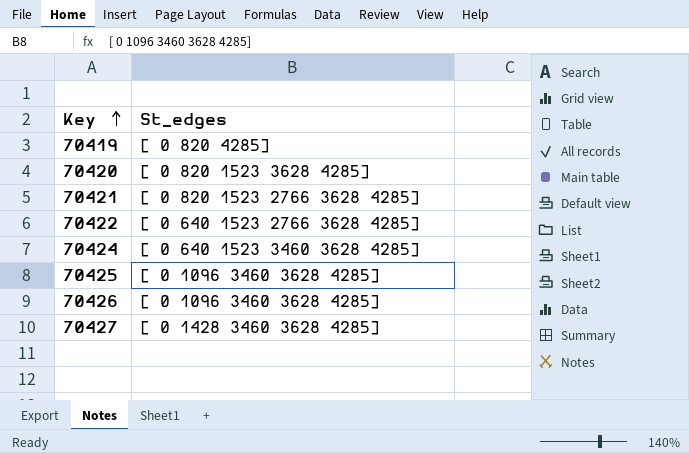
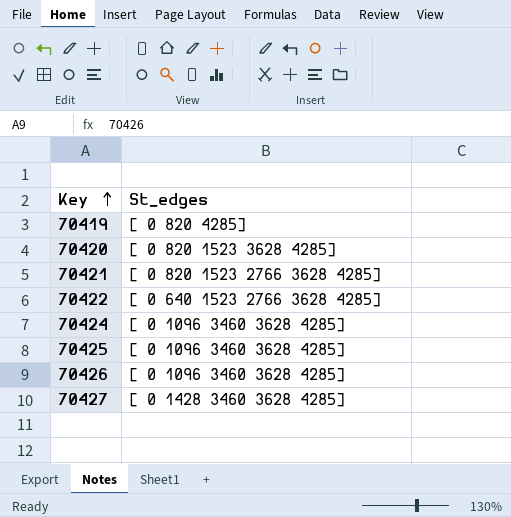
70424 | St_edges: [ 0 640 1523 3460 3628 4285] -> [ 0 1096 3460 3628 4285]

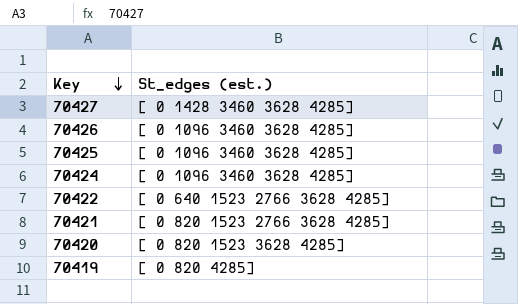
row order: Key ascending -> Key descending
column name: St_edges -> St_edges (est.)

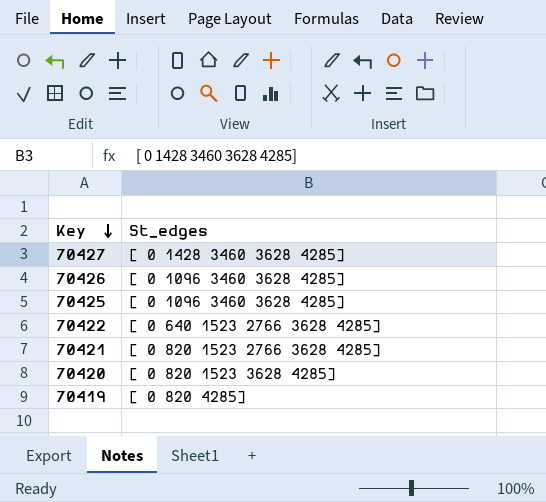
column name: St_edges (est.) -> St_edges
row 70424: [ 0 1096 3460 3628 4285] -> none

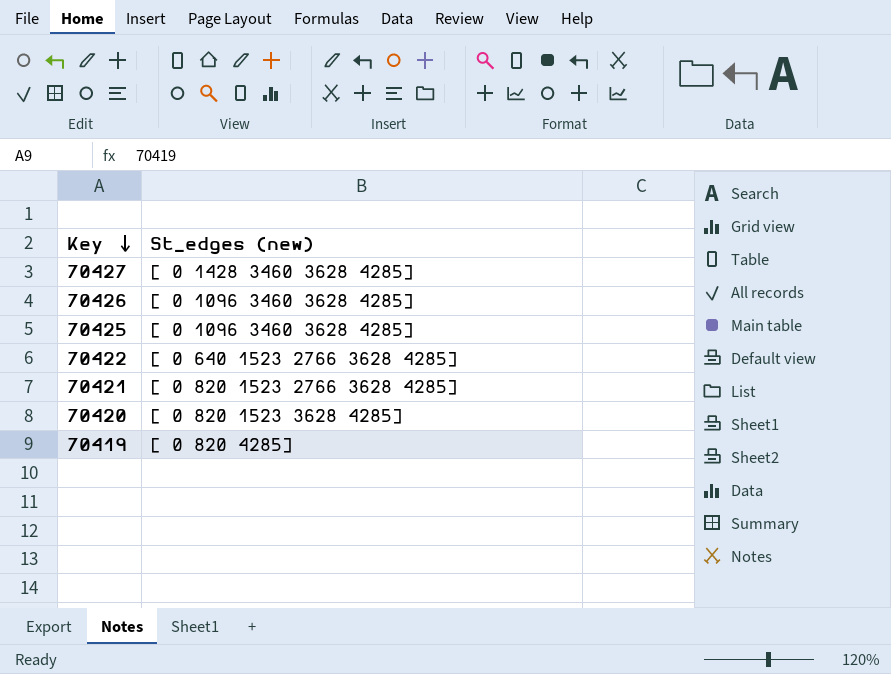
column name: St_edges -> St_edges (new)

